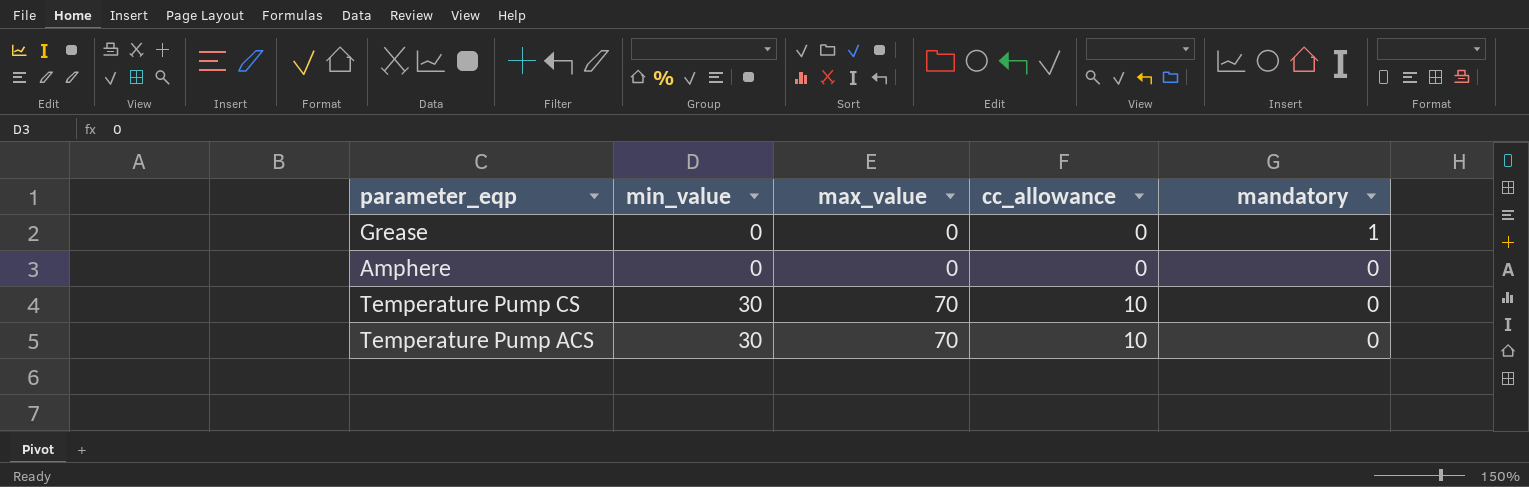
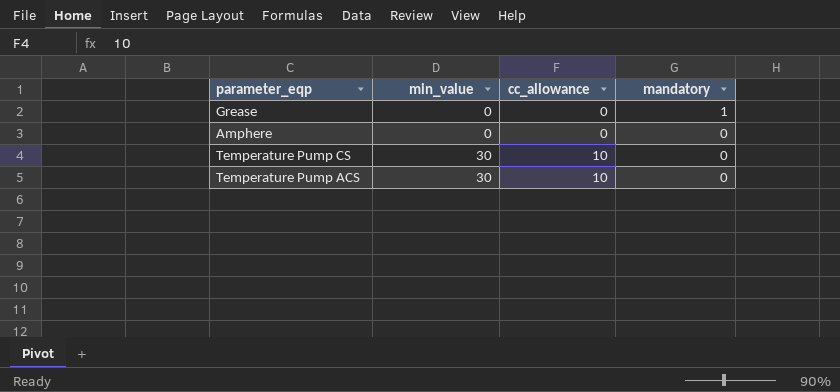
column max_value | position: 3 -> none

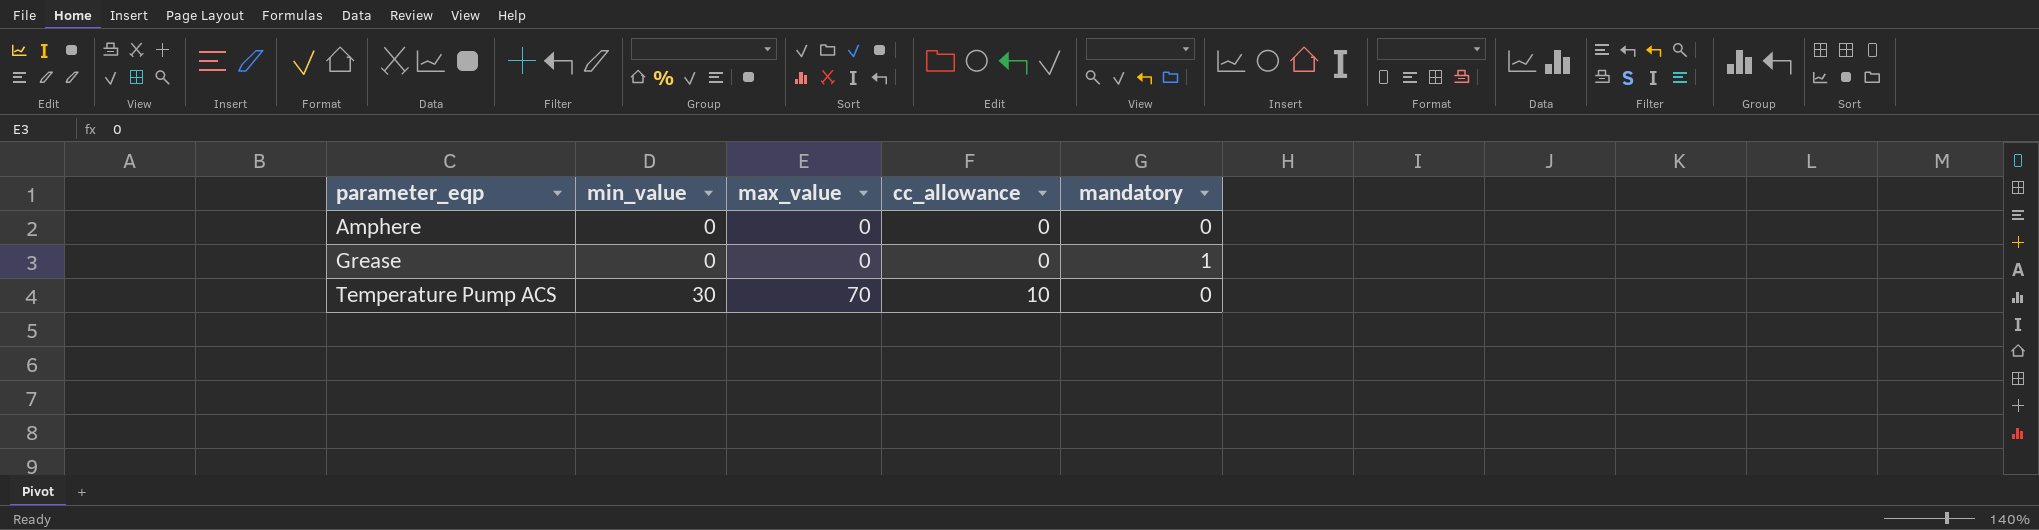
row order: min_value ascending -> parameter_eqp ascending
column max_value | position: none -> 3
row Temperature Pump CS: 30 | 10 | 0 -> none

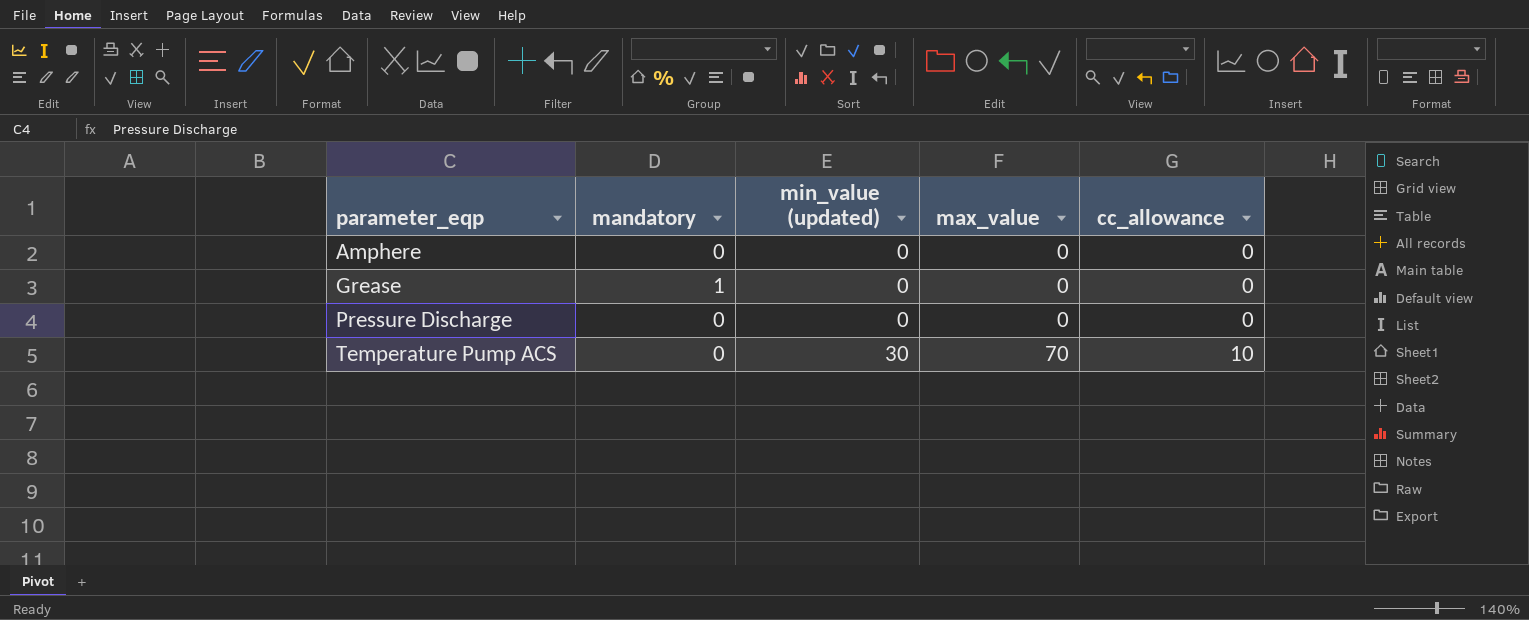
column mandatory | position: 5 -> 2
column name: min_value -> min_value (updated)
row Pressure Discharge: none -> 0 | 0 | 0 | 0

